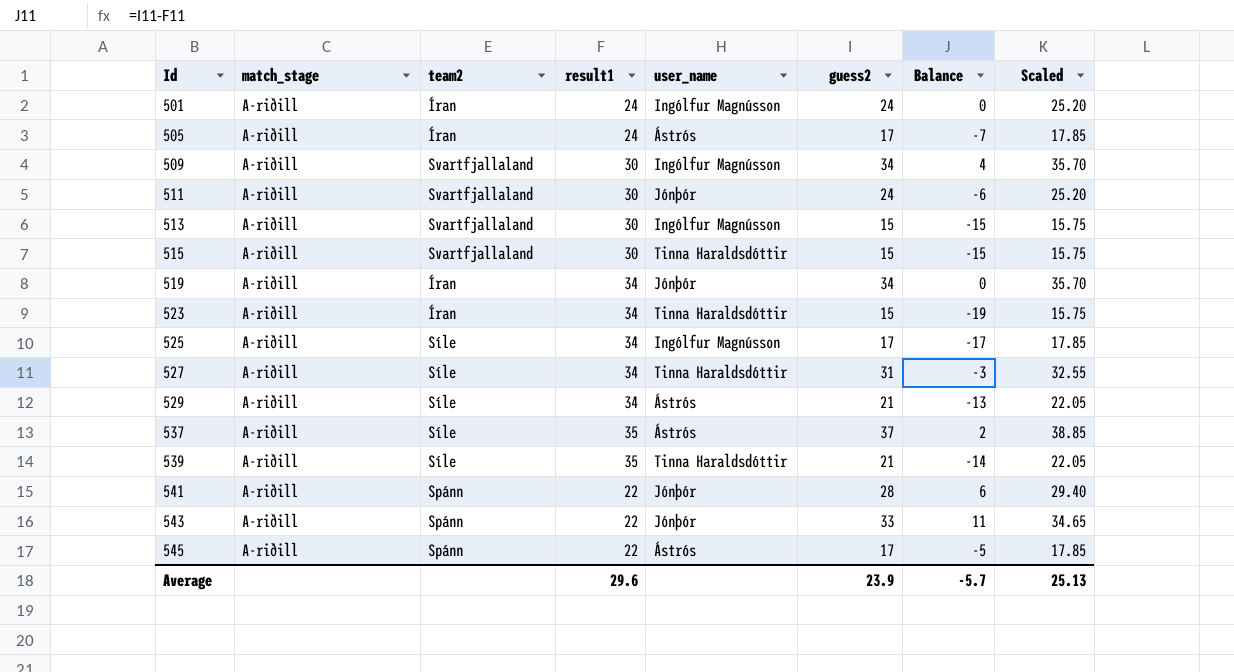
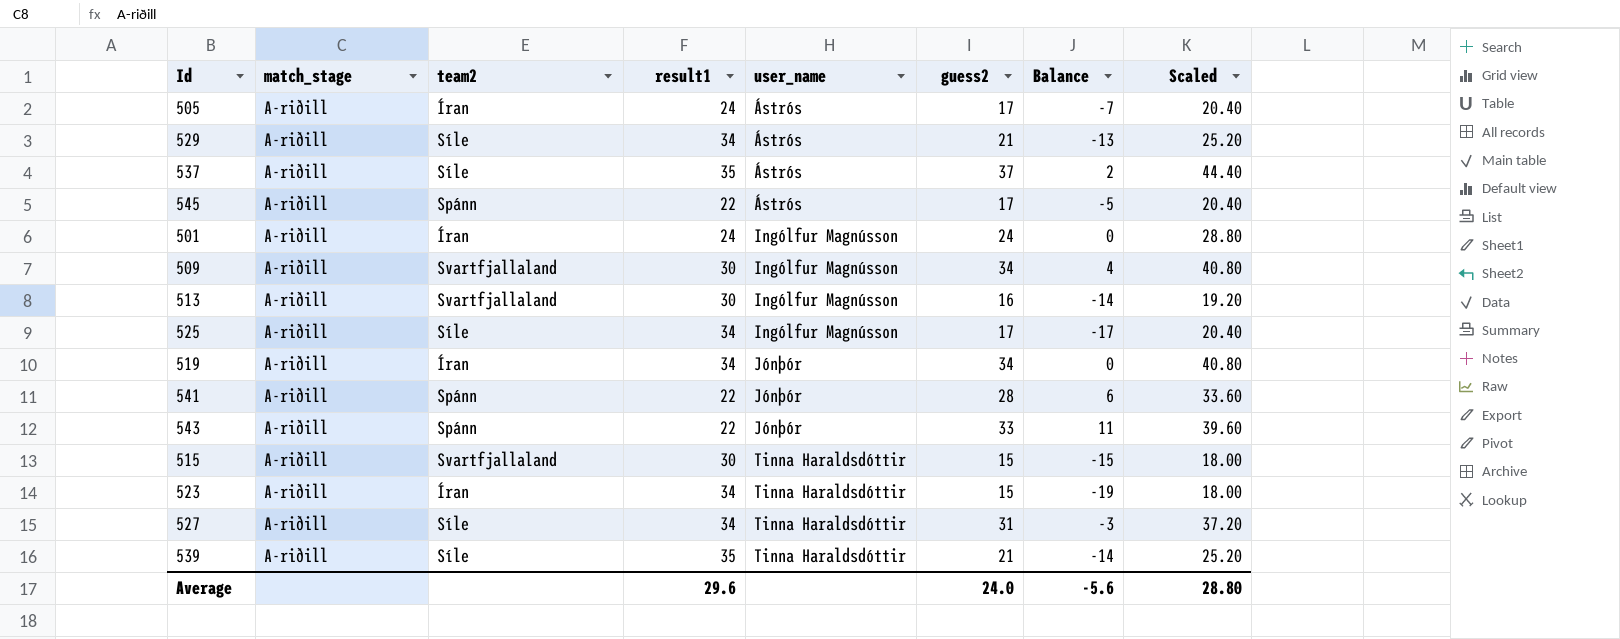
row order: Id ascending -> user_name ascending
column Scaled | formula: [guess2] * 1.05 -> [guess2] * 1.2
row 511: A-riðill | Svartfjallaland | 30 | Jónþór | 24 | -6 | 25.20 -> none
513 | guess2: 15 -> 16
513 | Balance: -15 -> -14
Average | guess2: 23.9 -> 24.0
Average | Balance: -5.7 -> -5.6
Average | Scaled: 25.13 -> 28.80

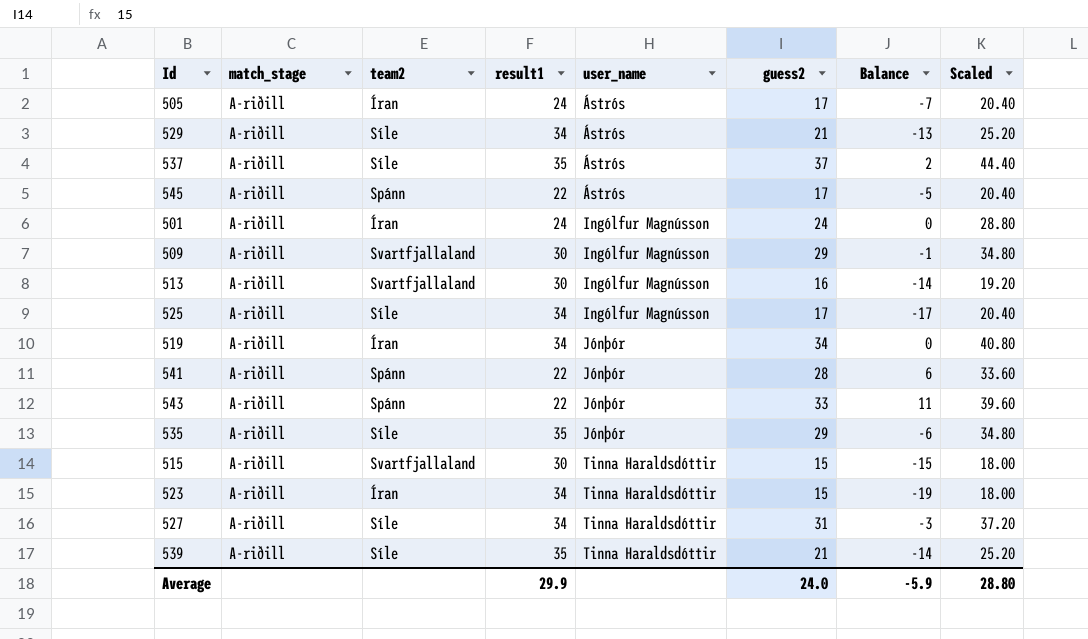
509 | guess2: 34 -> 29
509 | Balance: 4 -> -1
509 | Scaled: 40.80 -> 34.80
row 535: none -> A-riðill | Síle | 35 | Jónþór | 29 | -6 | 34.80
Average | result1: 29.6 -> 29.9
Average | Balance: -5.6 -> -5.9

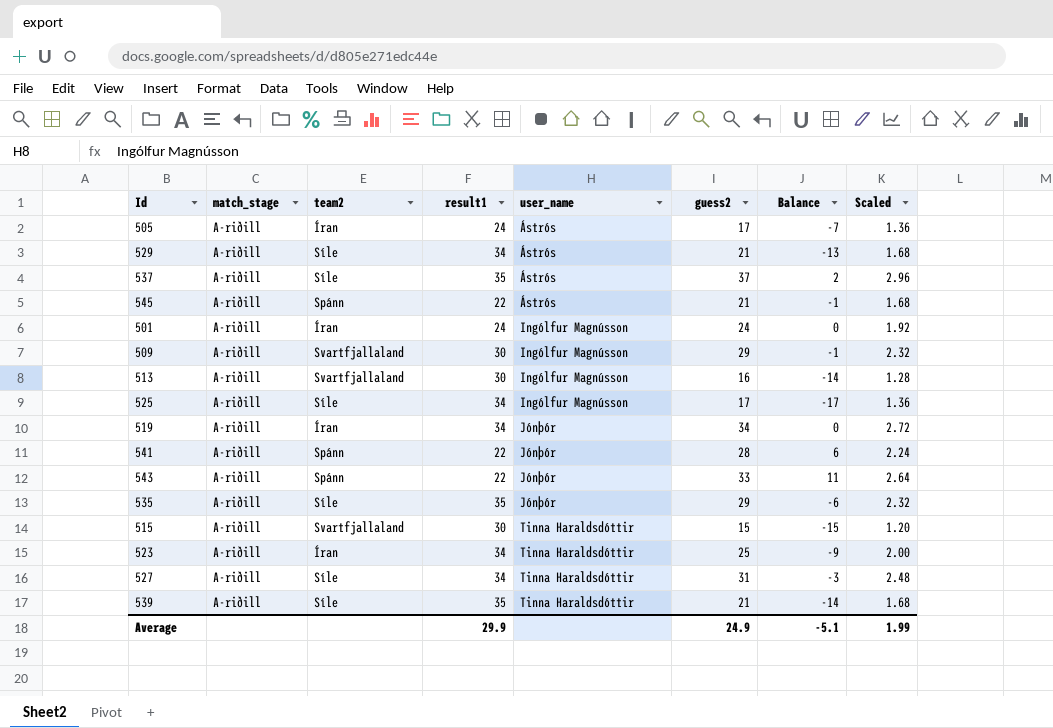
column Scaled | formula: [guess2] * 1.2 -> [guess2] * 0.08
545 | guess2: 17 -> 21
545 | Balance: -5 -> -1
523 | guess2: 15 -> 25
523 | Balance: -19 -> -9
Average | guess2: 24.0 -> 24.9
Average | Balance: -5.9 -> -5.1
Average | Scaled: 28.80 -> 1.99

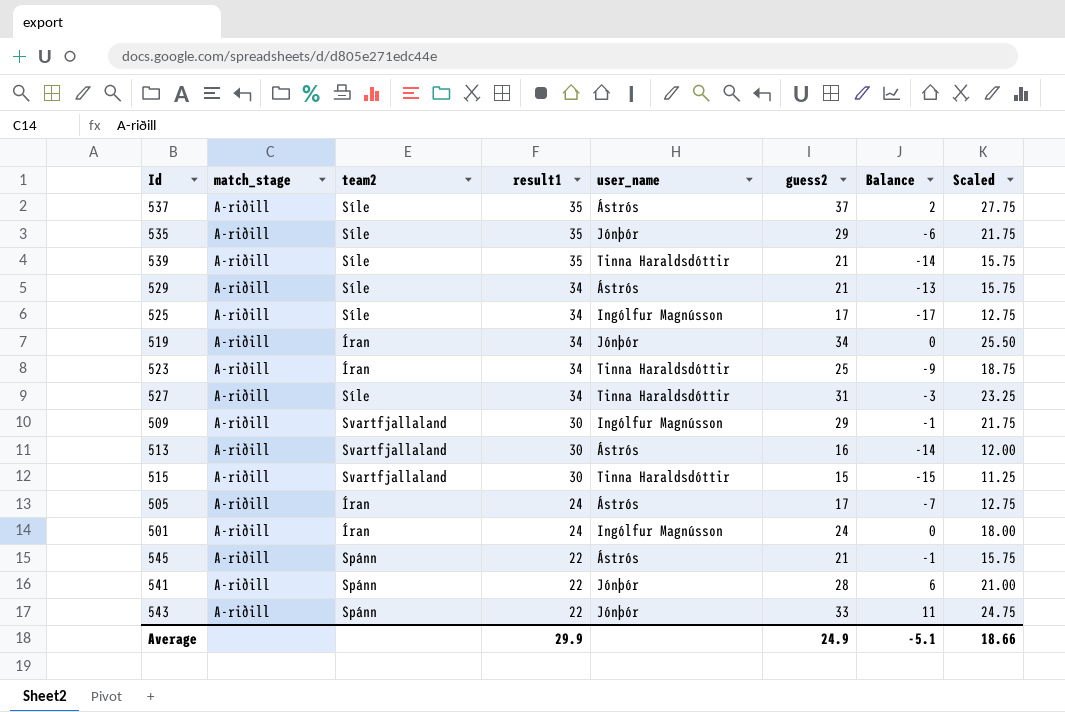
row order: user_name ascending -> result1 descending
column Scaled | formula: [guess2] * 0.08 -> [guess2] * 0.75
513 | user_name: Ingólfur Magnússon -> Ástrós
Average | Scaled: 1.99 -> 18.66

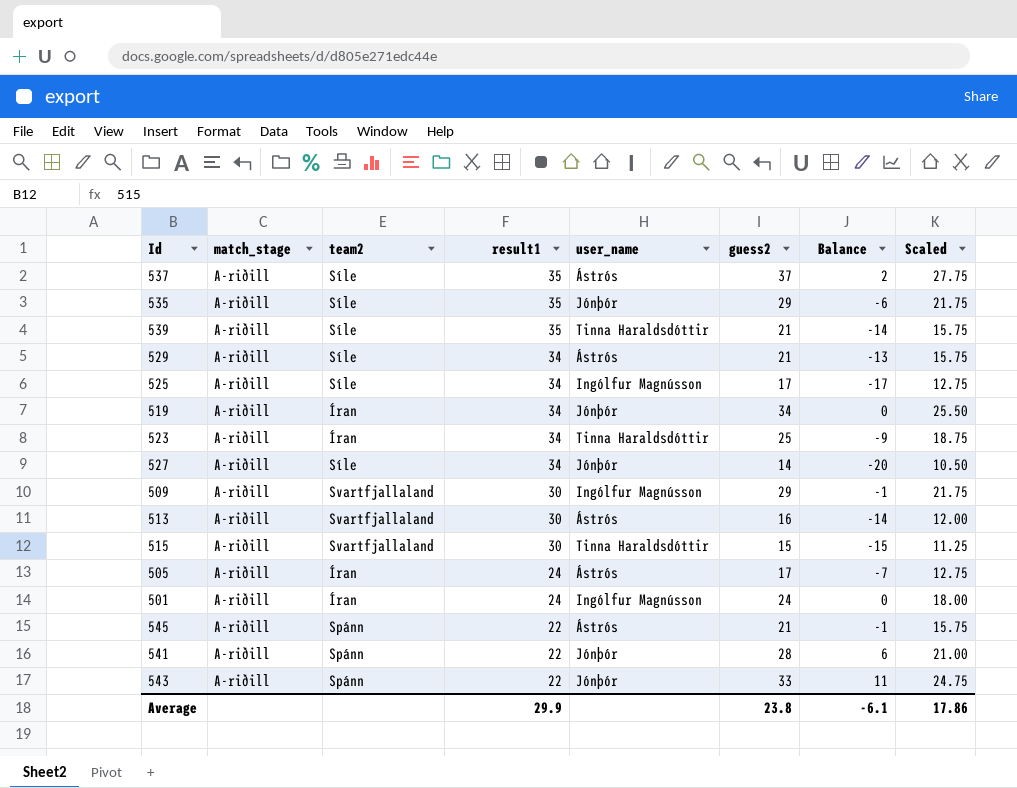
527 | user_name: Tinna Haraldsdóttir -> Jónþór
527 | guess2: 31 -> 14
527 | Balance: -3 -> -20
527 | Scaled: 23.25 -> 10.50
Average | guess2: 24.9 -> 23.8
Average | Balance: -5.1 -> -6.1
Average | Scaled: 18.66 -> 17.86

